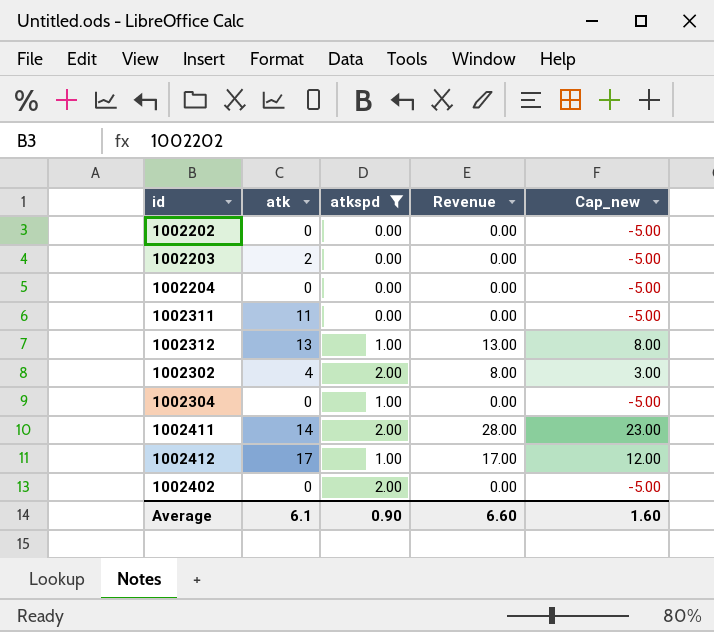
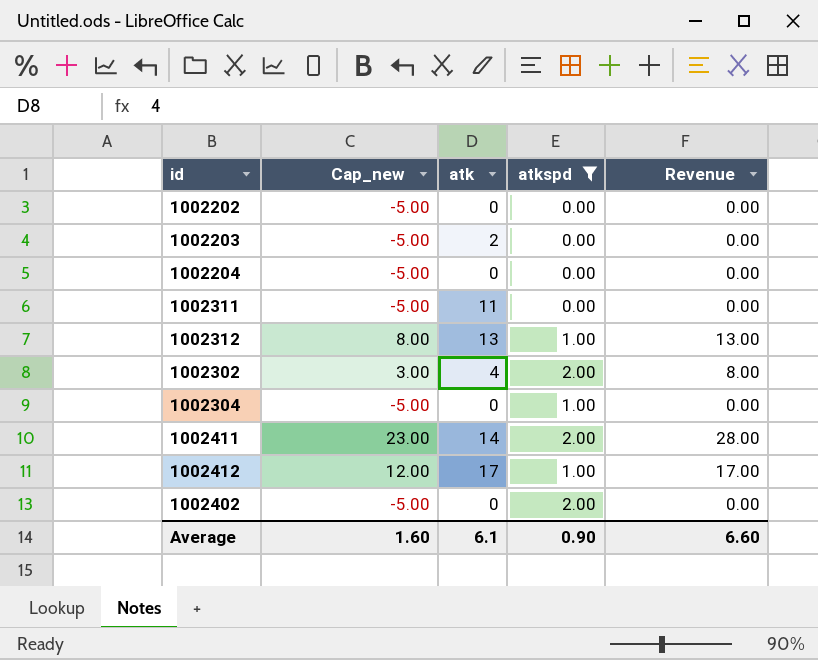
column Cap_new | position: 5 -> 2

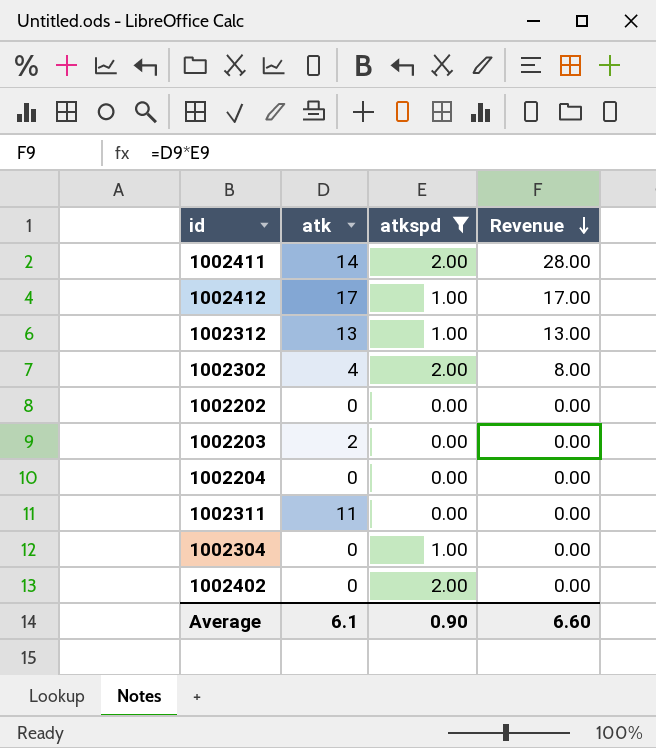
row order: none -> Revenue descending
column Cap_new | formula: [Revenue] - 5 -> none

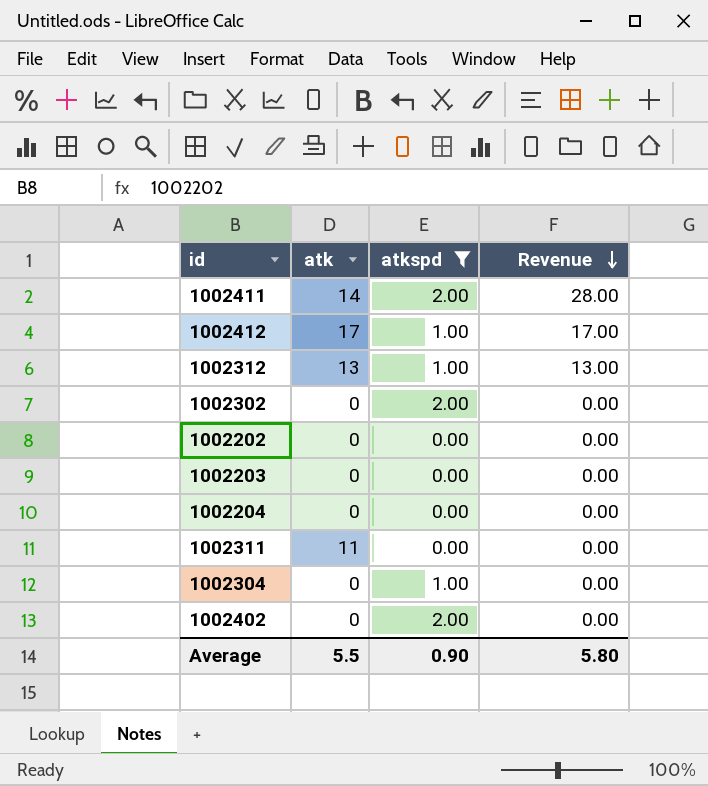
1002302 | atk: 4 -> 0
1002302 | Revenue: 8.00 -> 0.00
1002203 | atk: 2 -> 0
Average | atk: 6.1 -> 5.5
Average | Revenue: 6.60 -> 5.80

